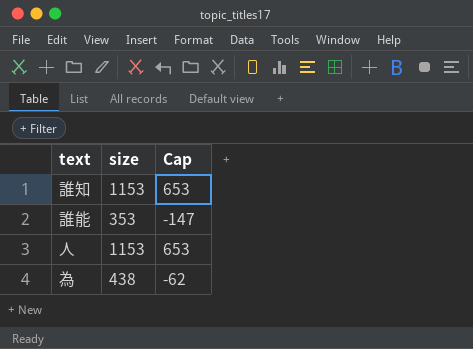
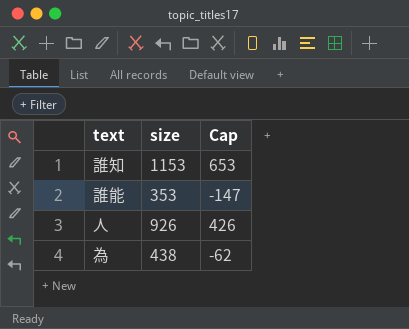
人 | size: 1153 -> 926
人 | Cap: 653 -> 426

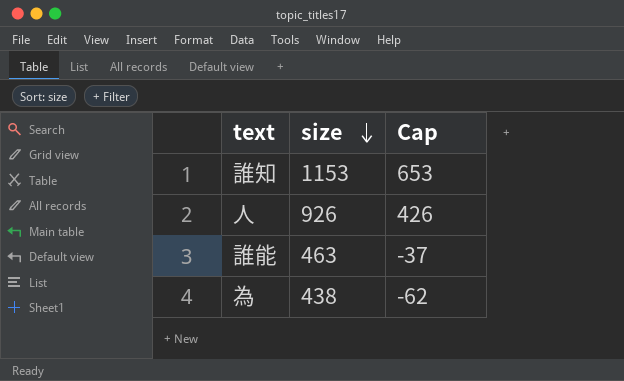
row order: none -> size descending
誰能 | size: 353 -> 463
誰能 | Cap: -147 -> -37

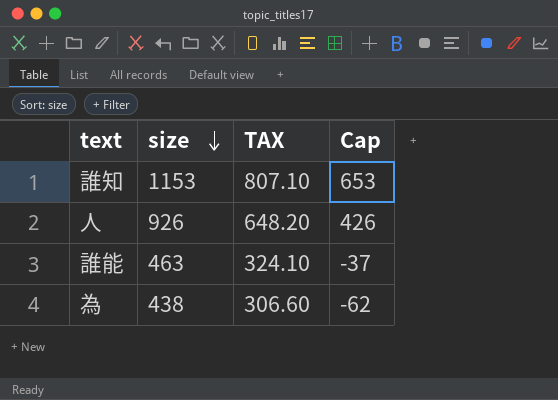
column TAX | formula: none -> [size] * 0.7

